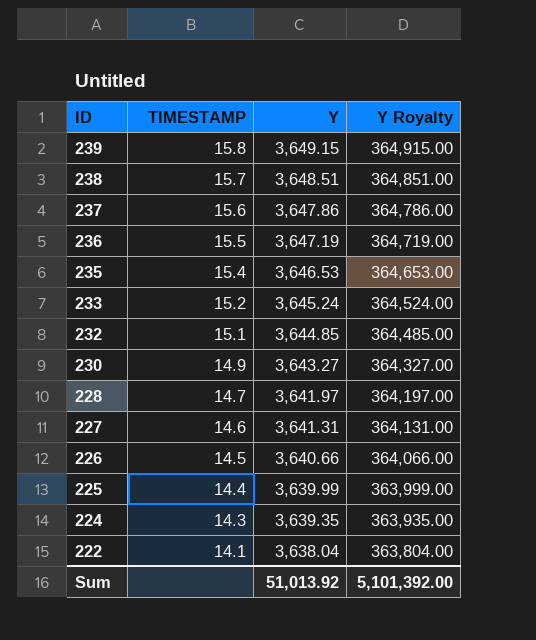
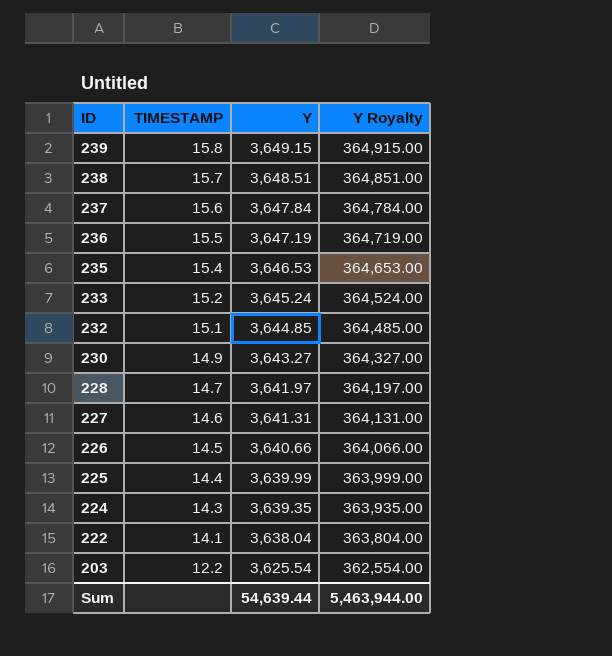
237 | Y: 3,647.86 -> 3,647.84
237 | Y Royalty: 364,786.00 -> 364,784.00
row 203: none -> 12.2 | 3,625.54 | 362,554.00
Sum | Y: 51,013.92 -> 54,639.44
Sum | Y Royalty: 5,101,392.00 -> 5,463,944.00

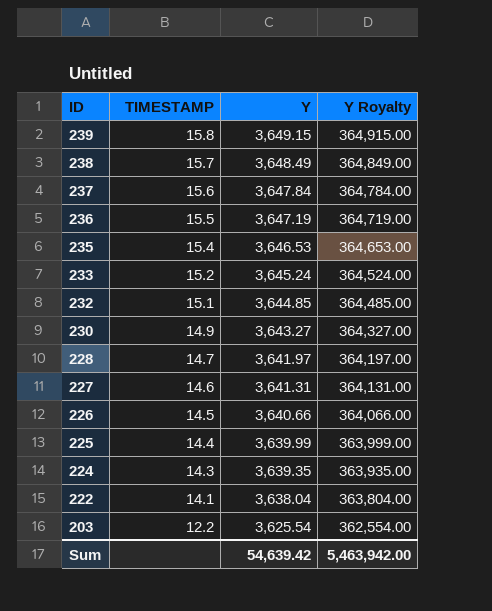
238 | Y: 3,648.51 -> 3,648.49
238 | Y Royalty: 364,851.00 -> 364,849.00
Sum | Y: 54,639.44 -> 54,639.42
Sum | Y Royalty: 5,463,944.00 -> 5,463,942.00

